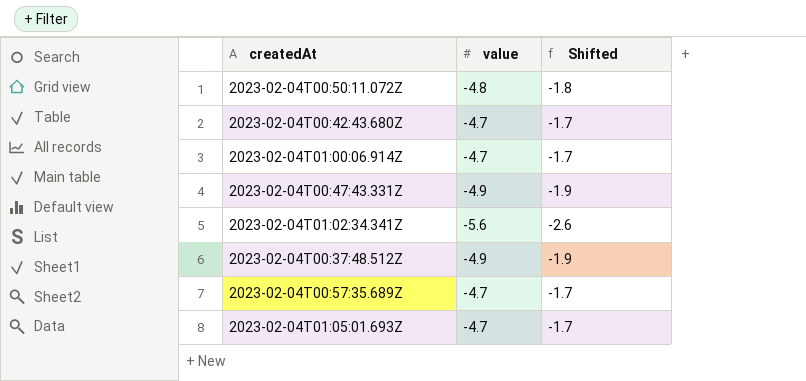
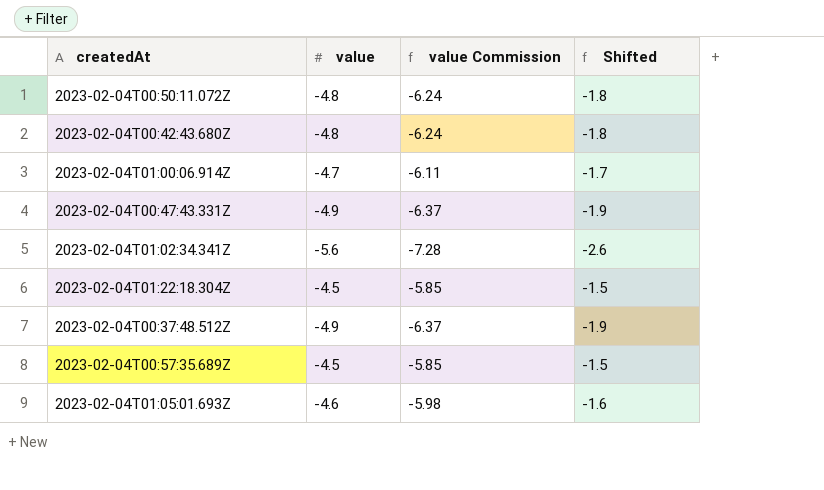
column value Commission | formula: none -> [value] * 1.3
2023-02-04T00:42:43.680Z | value: -4.7 -> -4.8
2023-02-04T00:42:43.680Z | Shifted: -1.7 -> -1.8
row 2023-02-04T01:22:18.304Z: none -> -4.5 | -5.85 | -1.5
2023-02-04T00:57:35.689Z | value: -4.7 -> -4.5
2023-02-04T00:57:35.689Z | Shifted: -1.7 -> -1.5
2023-02-04T01:05:01.693Z | value: -4.7 -> -4.6
2023-02-04T01:05:01.693Z | Shifted: -1.7 -> -1.6

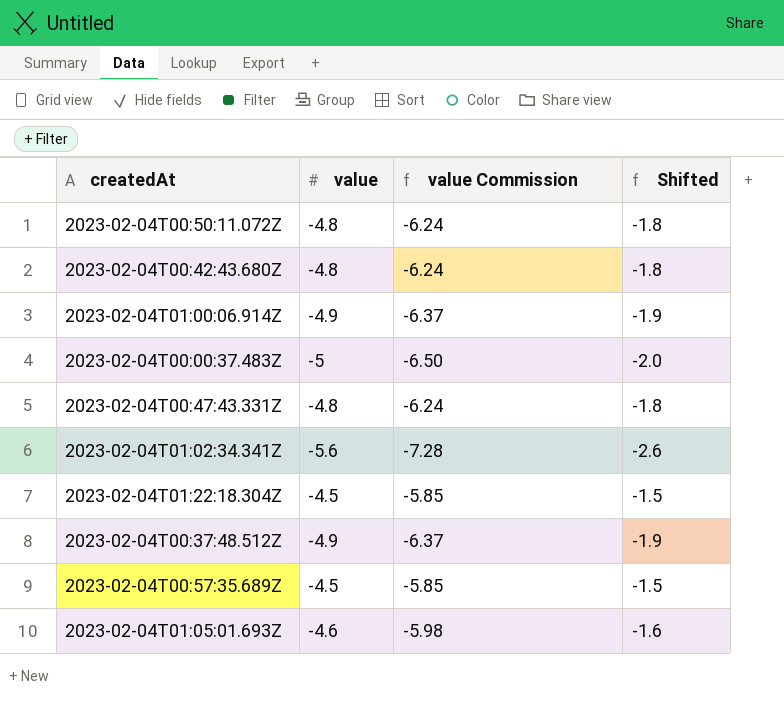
2023-02-04T01:00:06.914Z | value: -4.7 -> -4.9
2023-02-04T01:00:06.914Z | value Commission: -6.11 -> -6.37
2023-02-04T01:00:06.914Z | Shifted: -1.7 -> -1.9
row 2023-02-04T00:00:37.483Z: none -> -5 | -6.50 | -2.0
2023-02-04T00:47:43.331Z | value: -4.9 -> -4.8
2023-02-04T00:47:43.331Z | value Commission: -6.37 -> -6.24
2023-02-04T00:47:43.331Z | Shifted: -1.9 -> -1.8

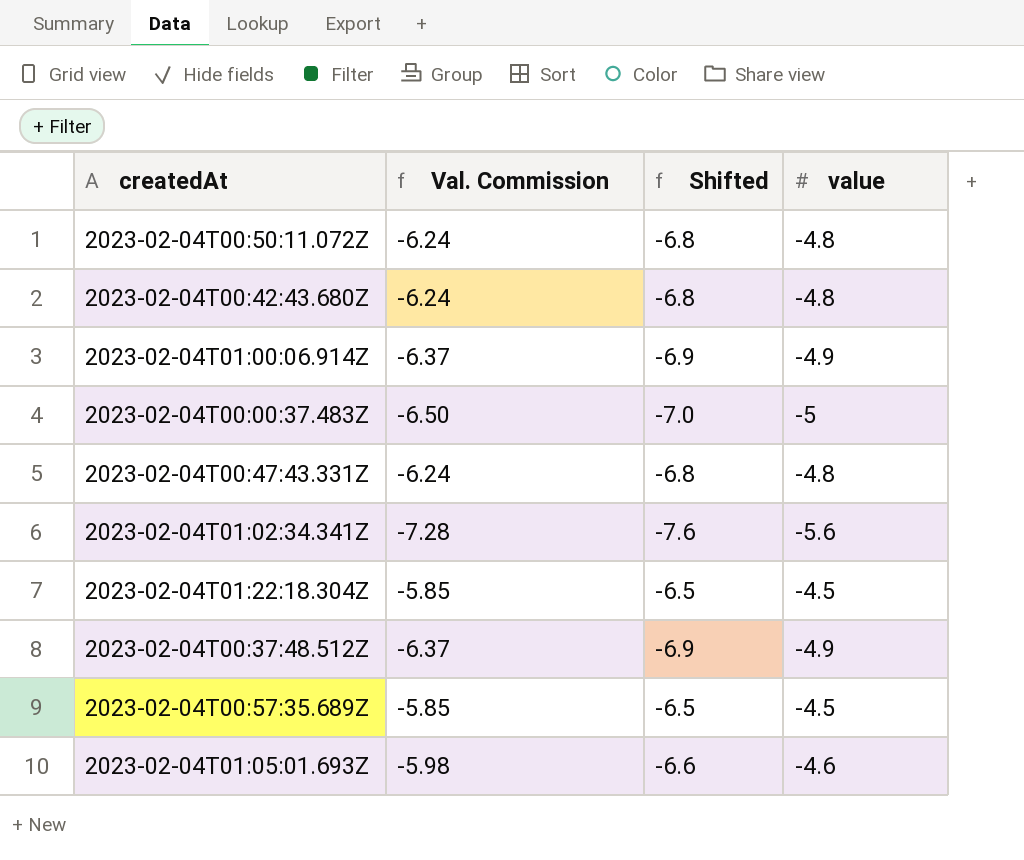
column name: value Commission -> Val. Commission
column Shifted | formula: [value] + 3 -> [value] - 2
column value | position: 2 -> 4

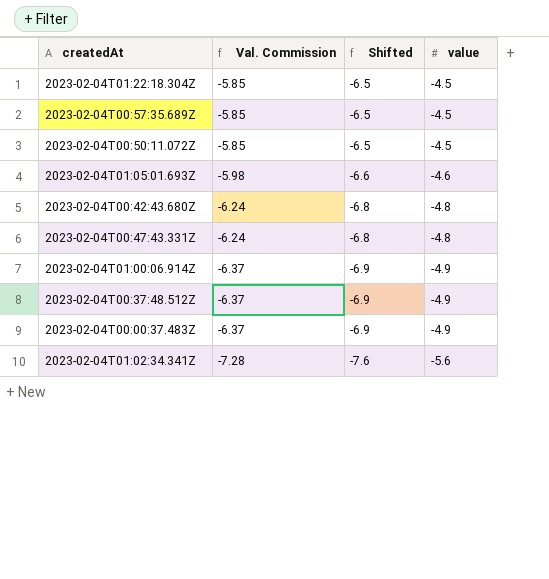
row order: none -> Val. Commission descending
2023-02-04T00:50:11.072Z | Val. Commission: -6.24 -> -5.85
2023-02-04T00:50:11.072Z | Shifted: -6.8 -> -6.5
2023-02-04T00:50:11.072Z | value: -4.8 -> -4.5
2023-02-04T00:00:37.483Z | Val. Commission: -6.50 -> -6.37
2023-02-04T00:00:37.483Z | Shifted: -7.0 -> -6.9
2023-02-04T00:00:37.483Z | value: -5 -> -4.9

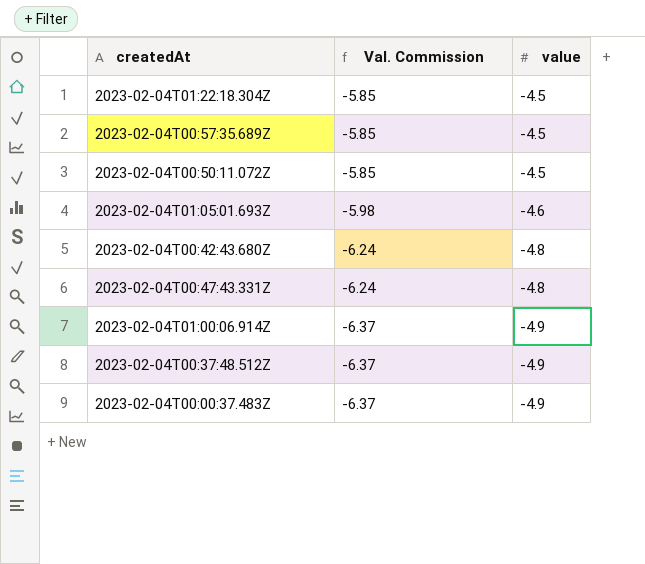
column Shifted | formula: [value] - 2 -> none
row 2023-02-04T01:02:34.341Z: -7.28 | -7.6 | -5.6 -> none

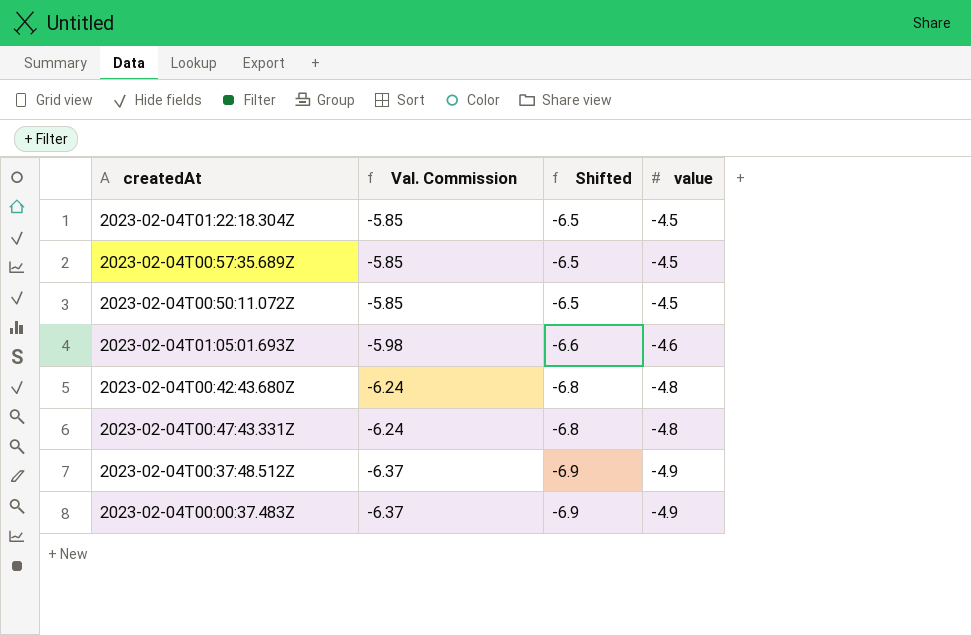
column Shifted | formula: none -> [value] - 2
row 2023-02-04T01:00:06.914Z: -6.37 | -4.9 -> none

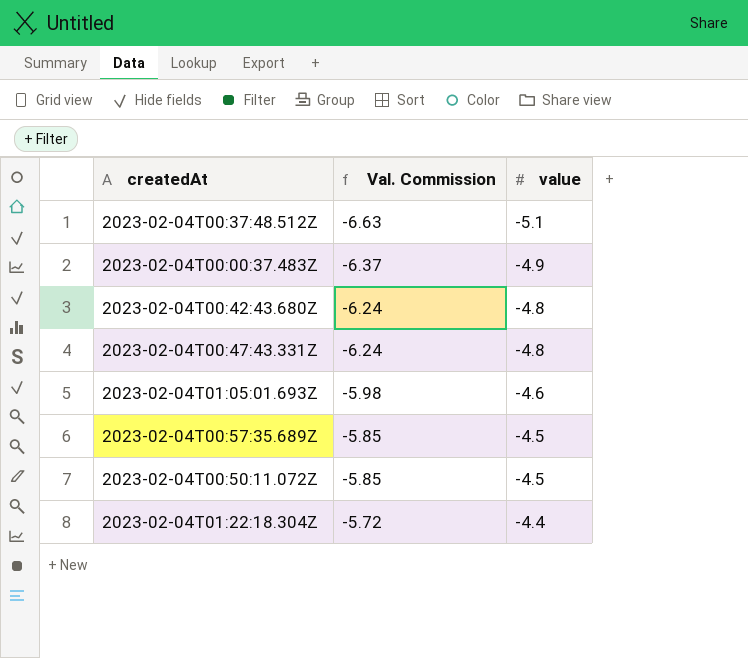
row order: Val. Commission descending -> Val. Commission ascending
column Shifted | formula: [value] - 2 -> none
2023-02-04T00:37:48.512Z | Val. Commission: -6.37 -> -6.63
2023-02-04T00:37:48.512Z | value: -4.9 -> -5.1
2023-02-04T01:22:18.304Z | Val. Commission: -5.85 -> -5.72
2023-02-04T01:22:18.304Z | value: -4.5 -> -4.4

